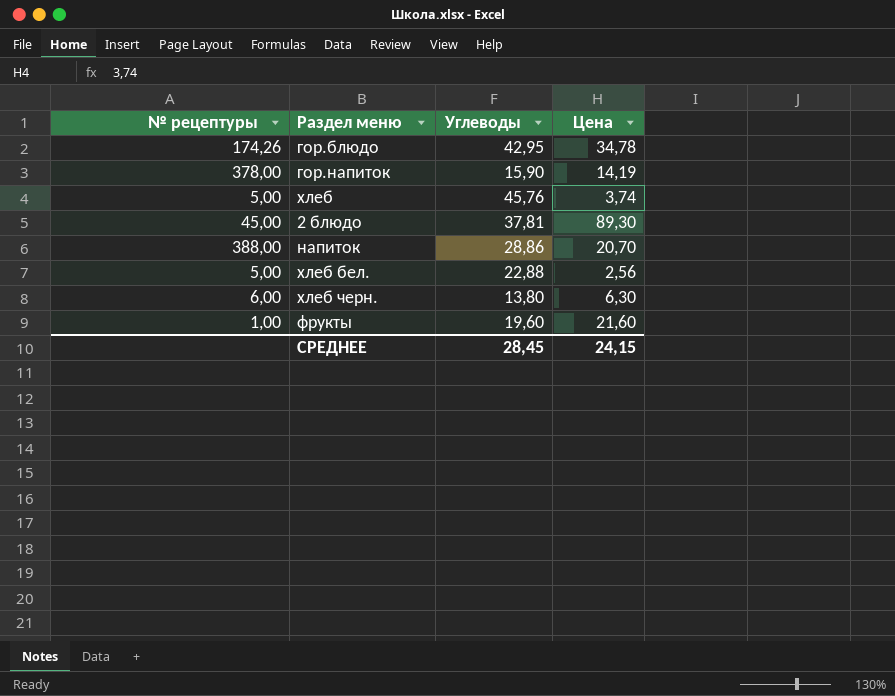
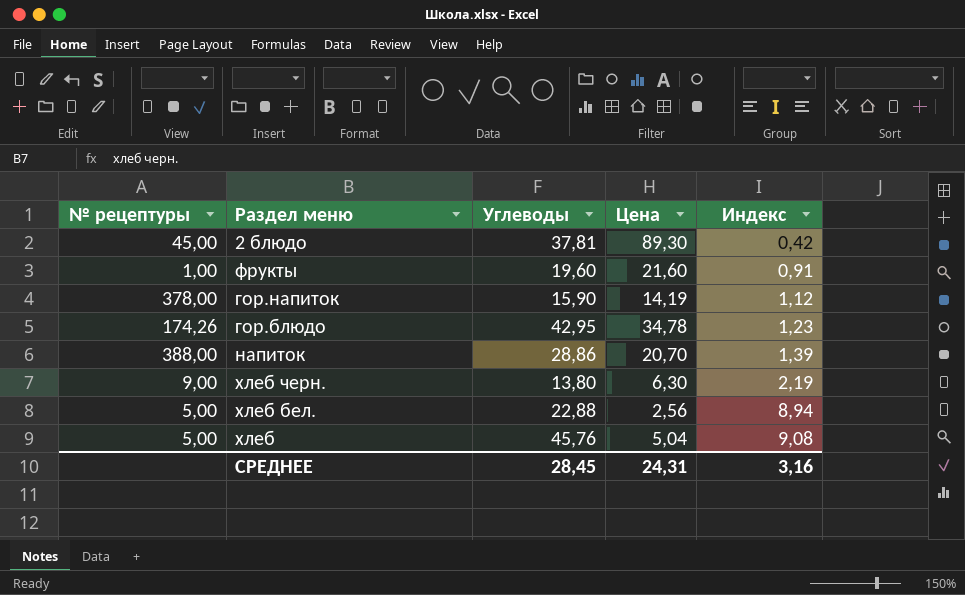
row order: none -> Индекс ascending
column Индекс | formula: none -> [Углеводы] / [Цена]
хлеб черн. | № рецептуры: 6,00 -> 9,00
хлеб | Цена: 3,74 -> 5,04
СРЕДНЕЕ | Цена: 24,15 -> 24,31

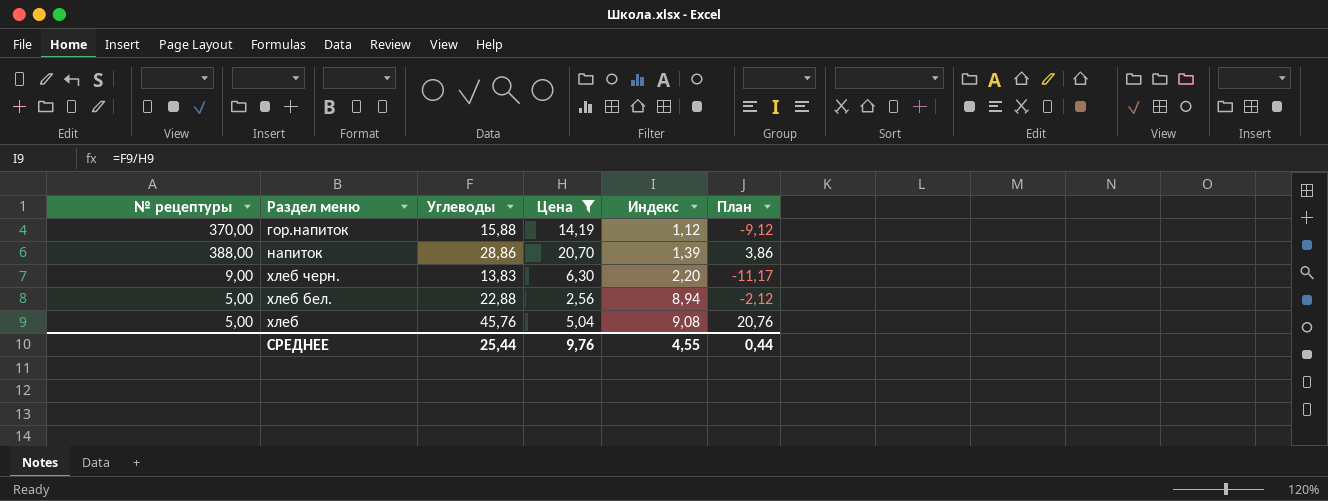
filter: none -> Цена <= 20,70
column План | formula: none -> [Углеводы] - 25
гор.напиток | № рецептуры: 378,00 -> 370,00
гор.напиток | Углеводы: 15,90 -> 15,88
хлеб черн. | Углеводы: 13,80 -> 13,83
хлеб черн. | Индекс: 2,19 -> 2,20
СРЕДНЕЕ | Углеводы: 28,45 -> 25,44
СРЕДНЕЕ | Цена: 24,31 -> 9,76
СРЕДНЕЕ | Индекс: 3,16 -> 4,55

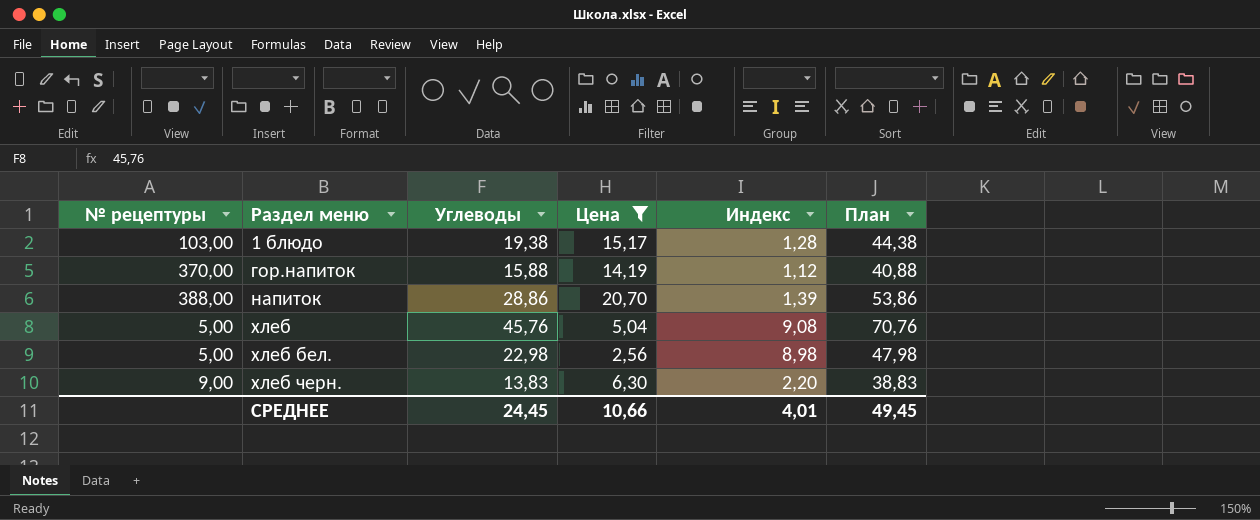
row order: Индекс ascending -> Раздел меню ascending
column План | formula: [Углеводы] - 25 -> [Углеводы] + 25
row 1 блюдо: none -> 103,00 | 19,38 | 15,17 | 1,28 | 44,38
хлеб бел. | Углеводы: 22,88 -> 22,98
хлеб бел. | Индекс: 8,94 -> 8,98
СРЕДНЕЕ | Углеводы: 25,44 -> 24,45
СРЕДНЕЕ | Цена: 9,76 -> 10,66
СРЕДНЕЕ | Индекс: 4,55 -> 4,01
СРЕДНЕЕ | План: 0,44 -> 49,45

